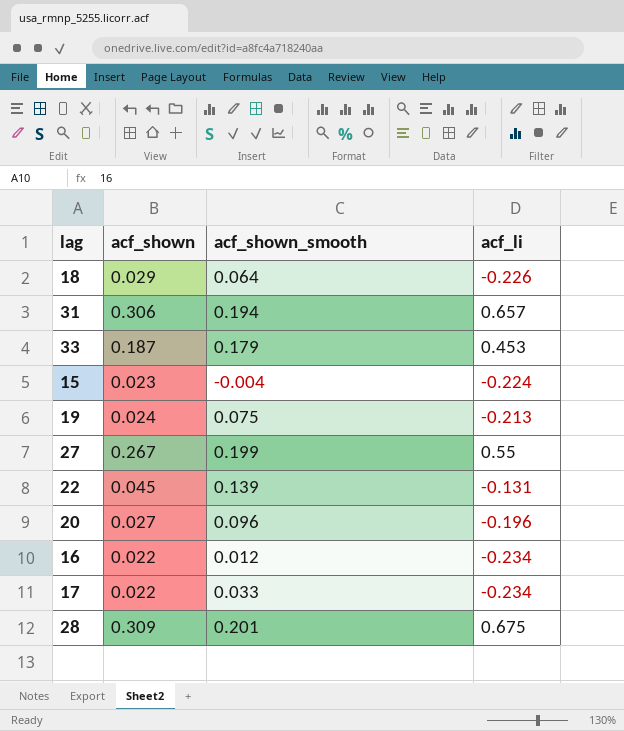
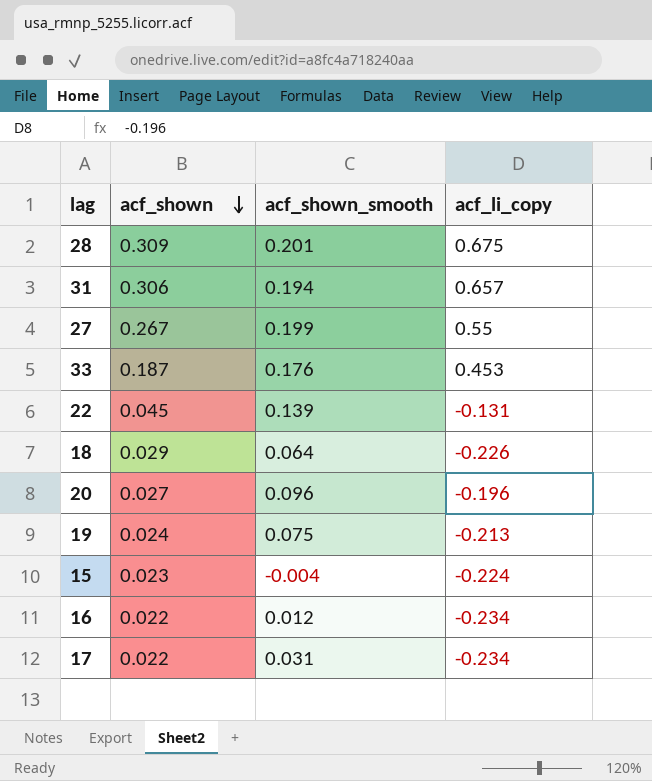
row order: none -> acf_shown descending
column name: acf_li -> acf_li_copy
33 | acf_shown_smooth: 0.179 -> 0.176
17 | acf_shown_smooth: 0.033 -> 0.031

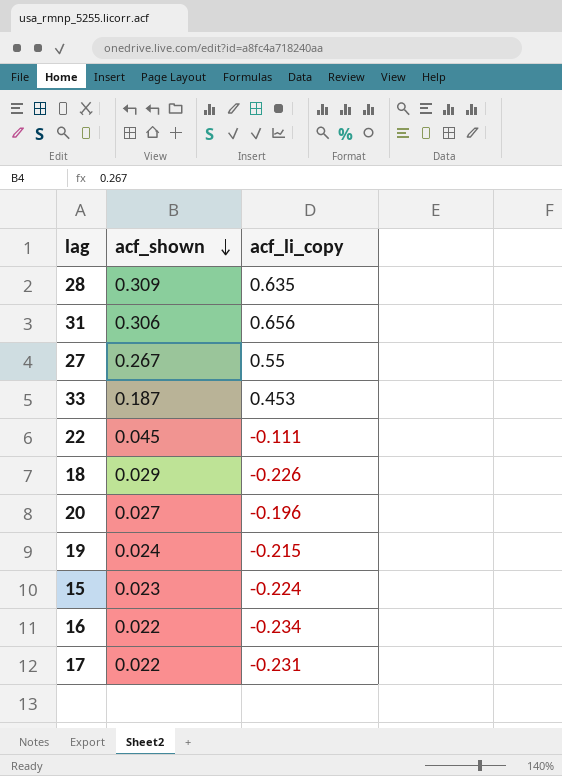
column acf_shown_smooth | position: 3 -> none
28 | acf_li_copy: 0.675 -> 0.635
31 | acf_li_copy: 0.657 -> 0.656
22 | acf_li_copy: -0.131 -> -0.111
19 | acf_li_copy: -0.213 -> -0.215
17 | acf_li_copy: -0.234 -> -0.231

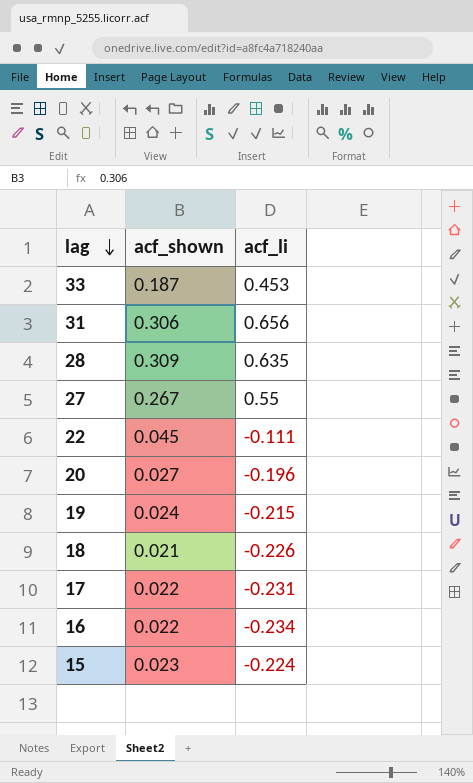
row order: acf_shown descending -> lag descending
column name: acf_li_copy -> acf_li
18 | acf_shown: 0.029 -> 0.021

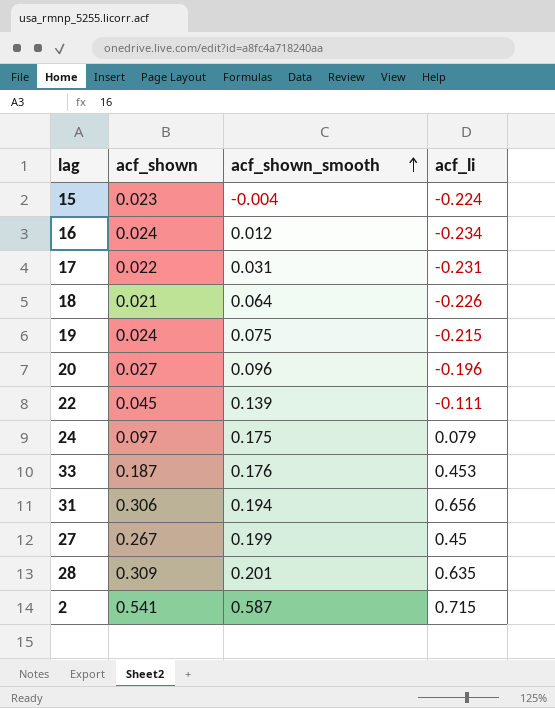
row order: lag descending -> acf_shown_smooth ascending
column acf_shown_smooth | position: none -> 3
16 | acf_shown: 0.022 -> 0.024
row 24: none -> 0.097 | 0.175 | 0.079
27 | acf_li: 0.55 -> 0.45
row 2: none -> 0.541 | 0.587 | 0.715

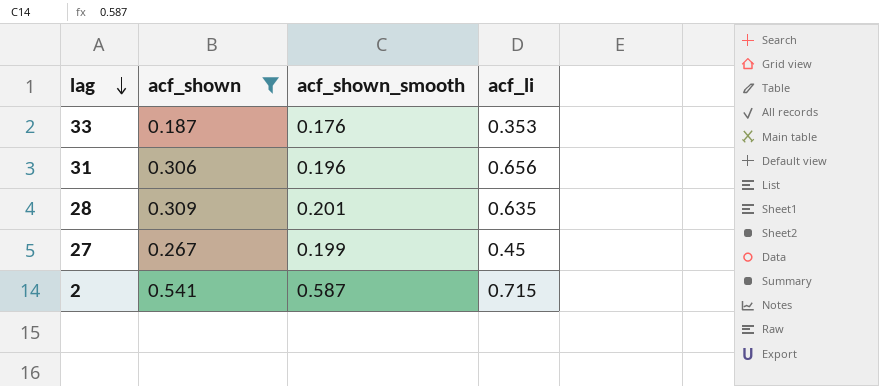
filter: none -> acf_shown >= 0.187
row order: acf_shown_smooth ascending -> lag descending
33 | acf_li: 0.453 -> 0.353
31 | acf_shown_smooth: 0.194 -> 0.196

